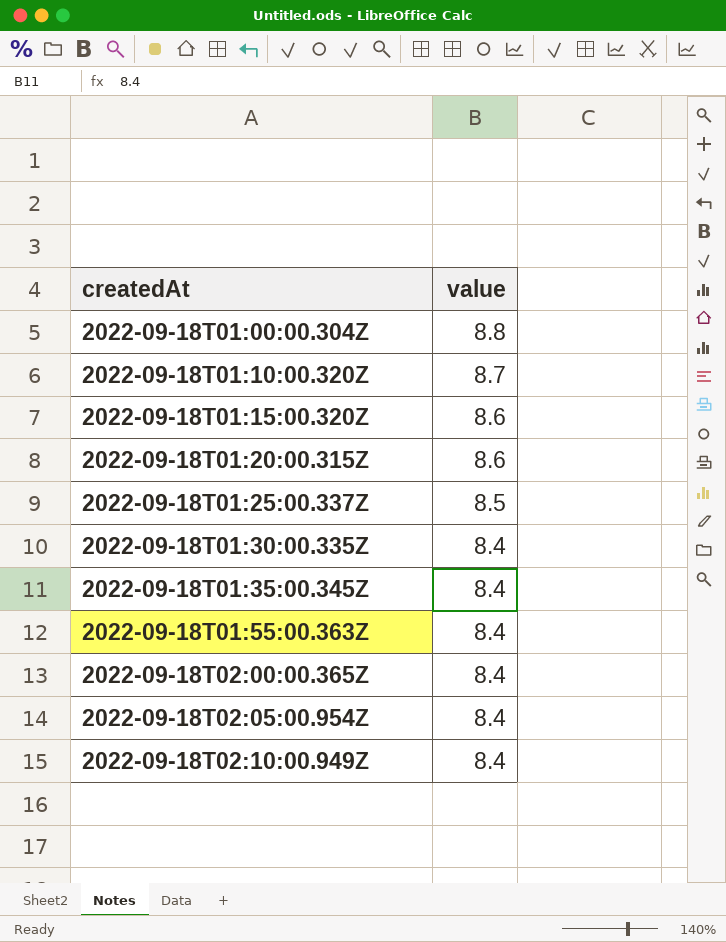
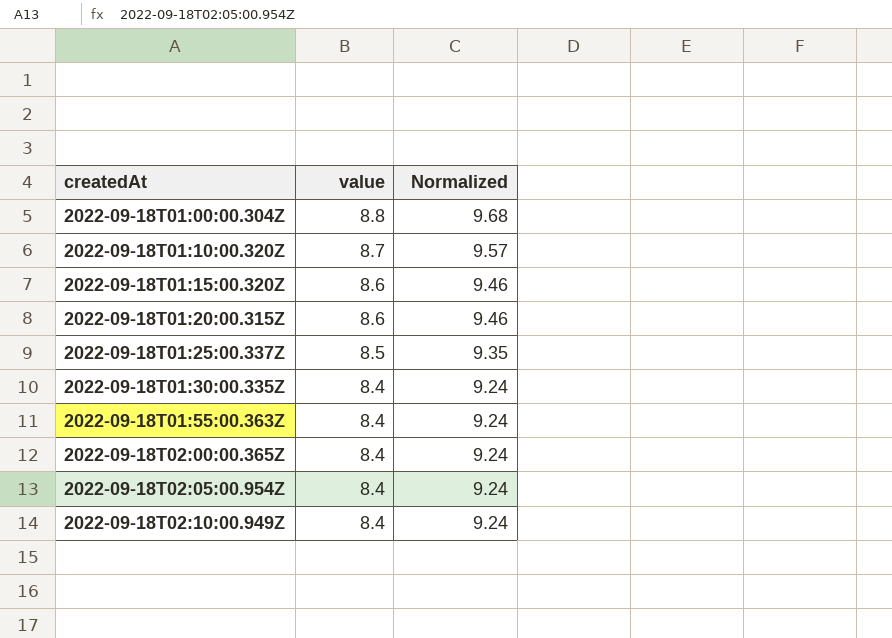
column Normalized | formula: none -> [value] * 1.1
row 2022-09-18T01:35:00.345Z: 8.4 -> none

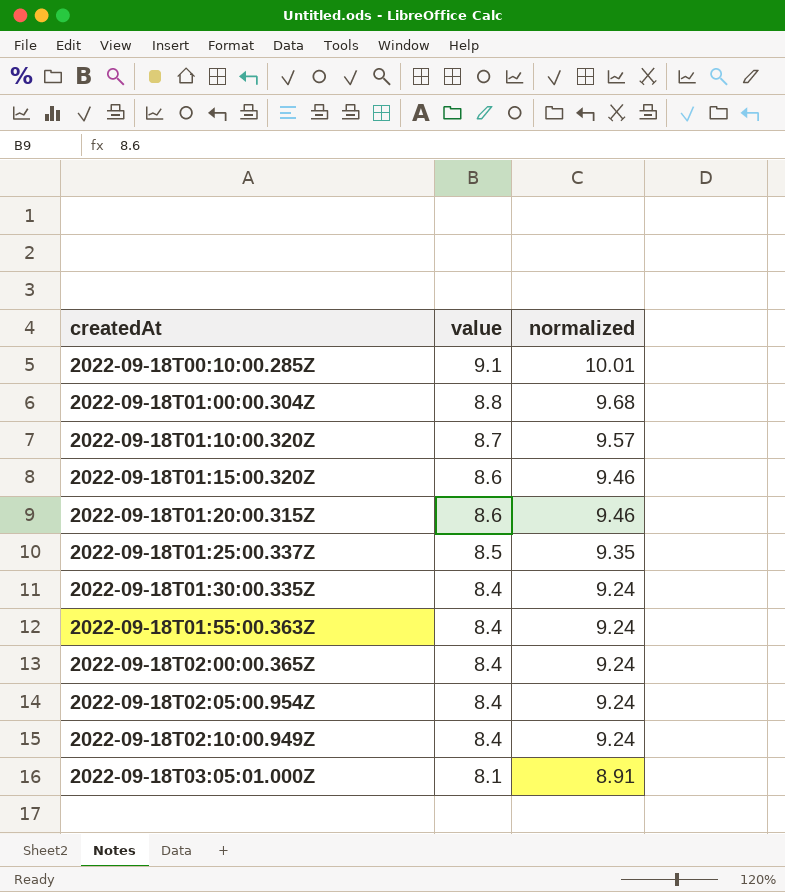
column name: Normalized -> normalized
row 2022-09-18T00:10:00.285Z: none -> 9.1 | 10.01
row 2022-09-18T03:05:01.000Z: none -> 8.1 | 8.91

